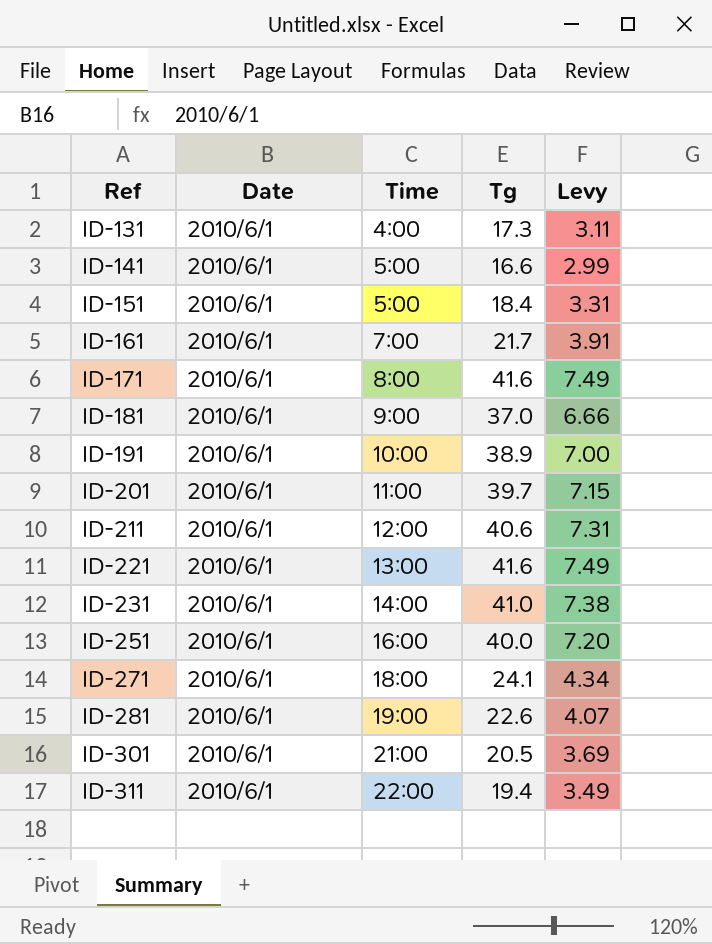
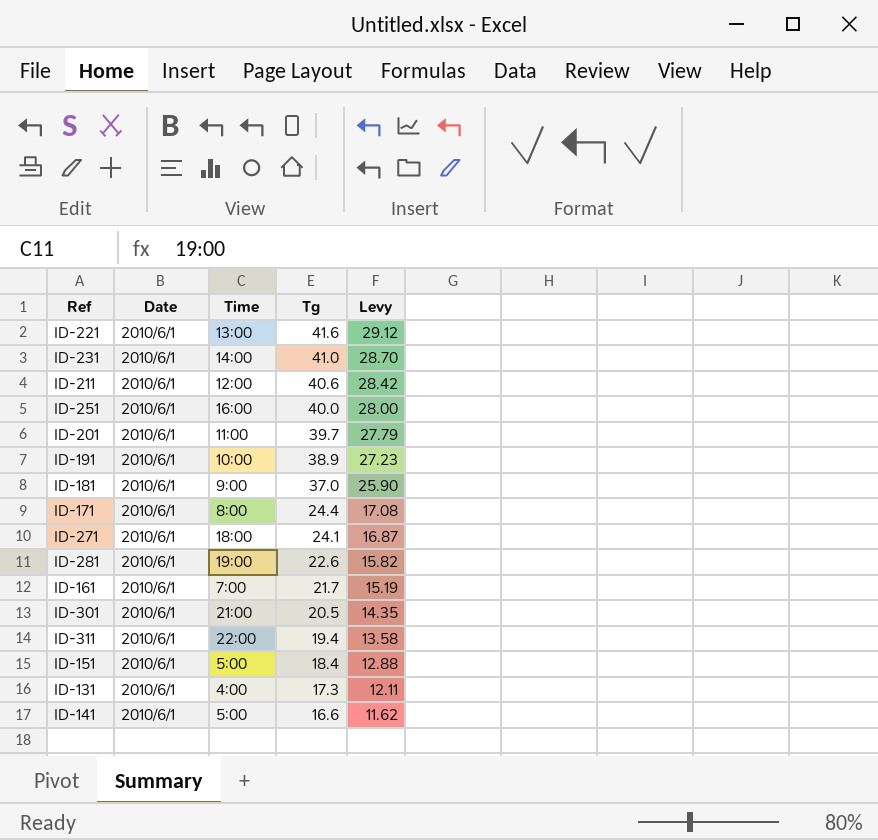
row order: Ref ascending -> Tg descending
column Levy | formula: [Tg] * 0.18 -> [Tg] * 0.7
ID-171 | Tg: 41.6 -> 24.4

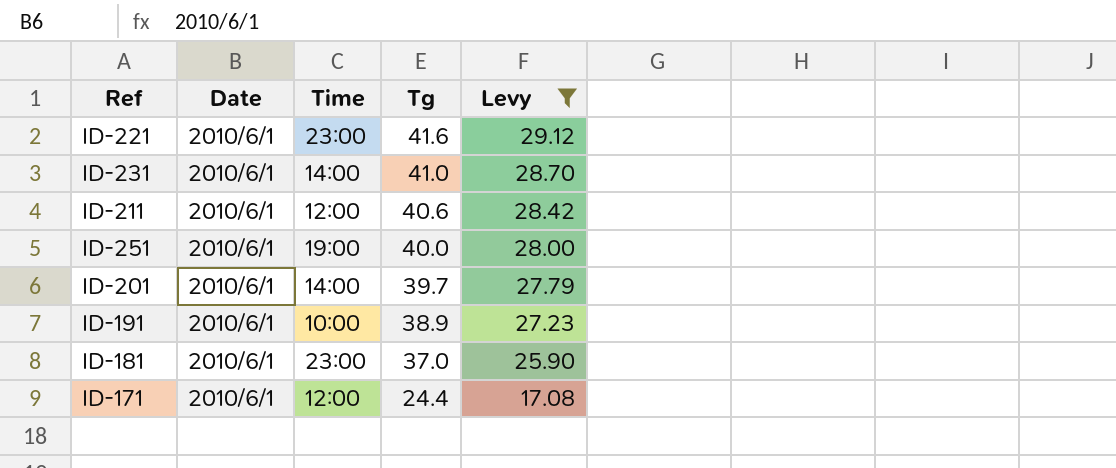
filter: none -> Levy >= 17.08
ID-221 | Time: 13:00 -> 23:00
ID-251 | Time: 16:00 -> 19:00
ID-201 | Time: 11:00 -> 14:00
ID-181 | Time: 9:00 -> 23:00
ID-171 | Time: 8:00 -> 12:00

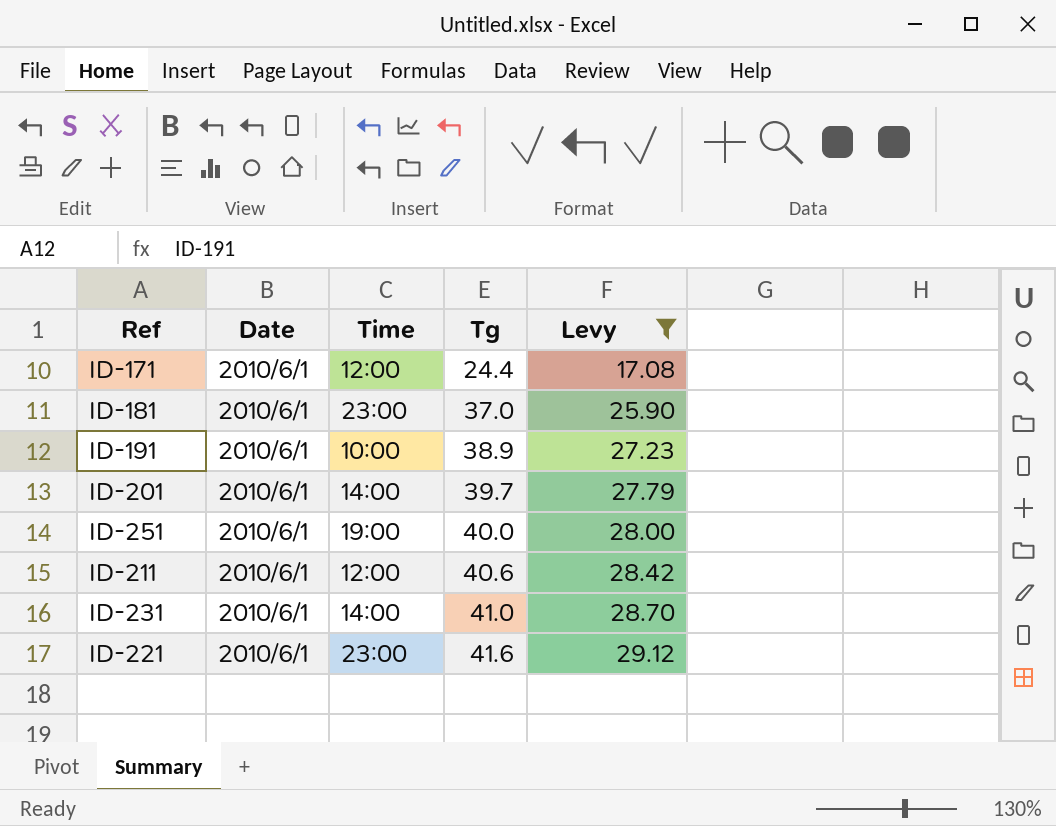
row order: Tg descending -> Tg ascending

